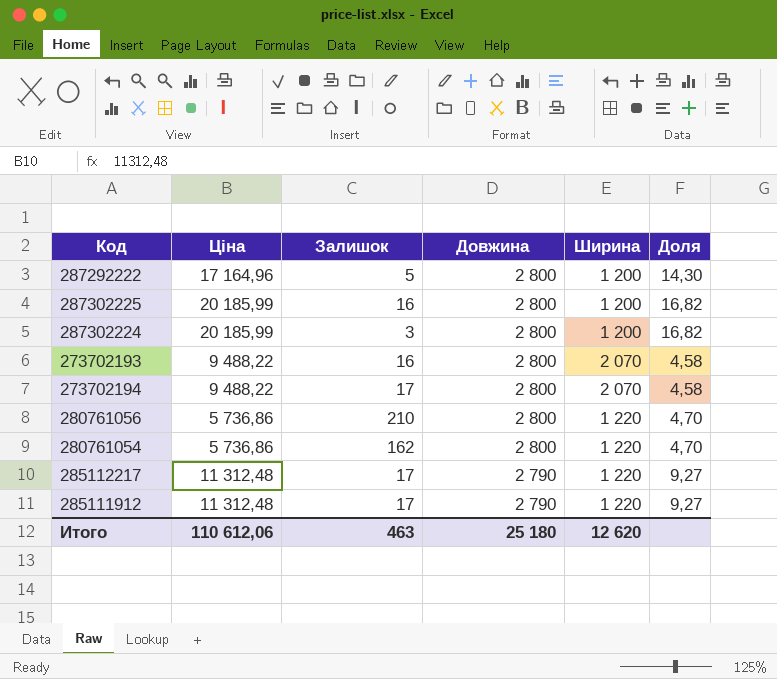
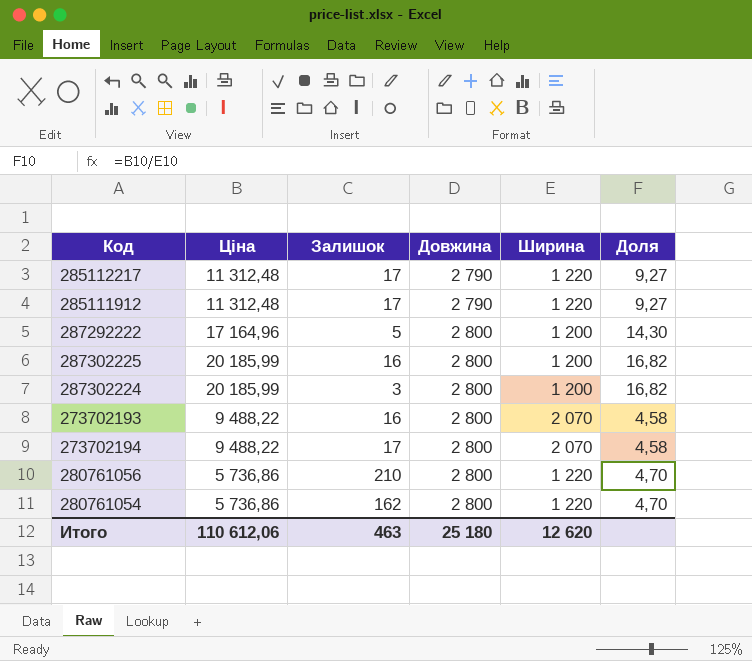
row order: Довжина descending -> Довжина ascending

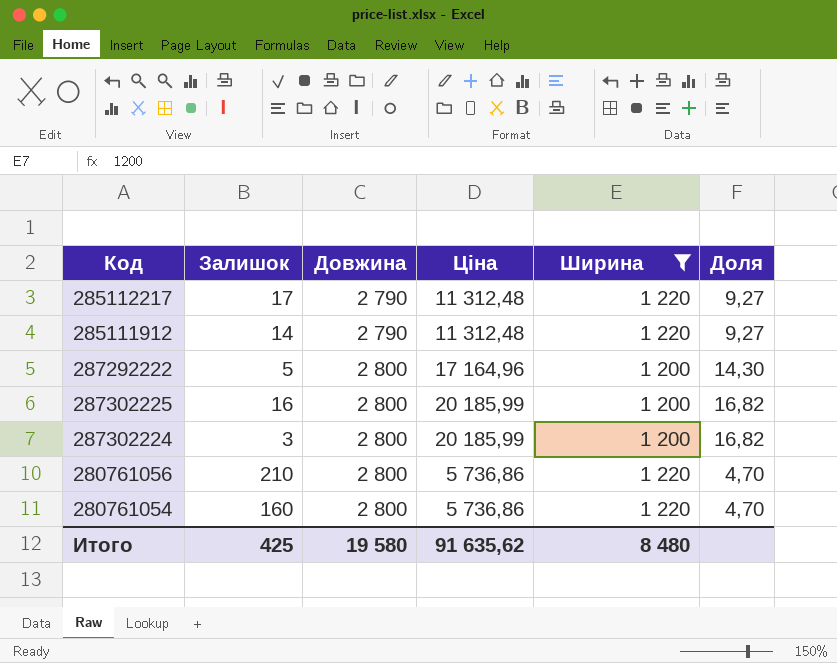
filter: none -> Ширина != 2 070
column Ціна | position: 2 -> 4
285111912 | Залишок: 17 -> 14
280761054 | Залишок: 162 -> 160
Итого | Залишок: 463 -> 425
Итого | Довжина: 25 180 -> 19 580
Итого | Ціна: 110 612,06 -> 91 635,62
Итого | Ширина: 12 620 -> 8 480

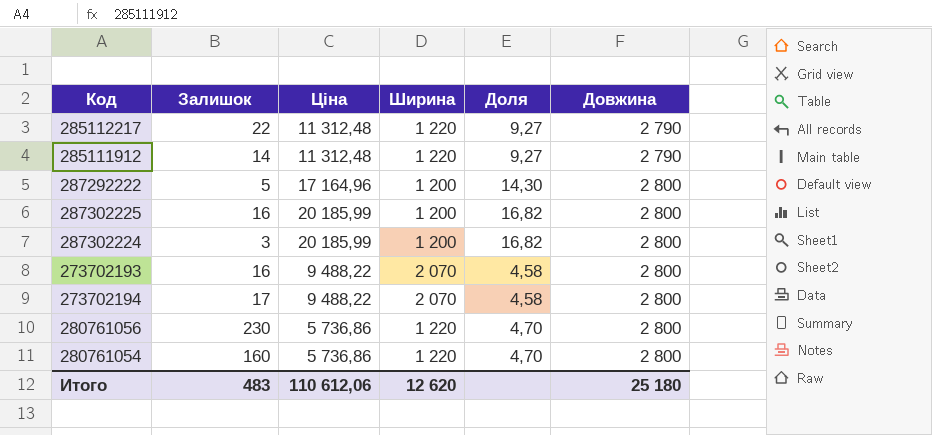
filter: Ширина != 2 070 -> none
column Довжина | position: 3 -> 6
285112217 | Залишок: 17 -> 22
280761056 | Залишок: 210 -> 230
Итого | Залишок: 425 -> 483
Итого | Ціна: 91 635,62 -> 110 612,06
Итого | Ширина: 8 480 -> 12 620
Итого | Довжина: 19 580 -> 25 180

